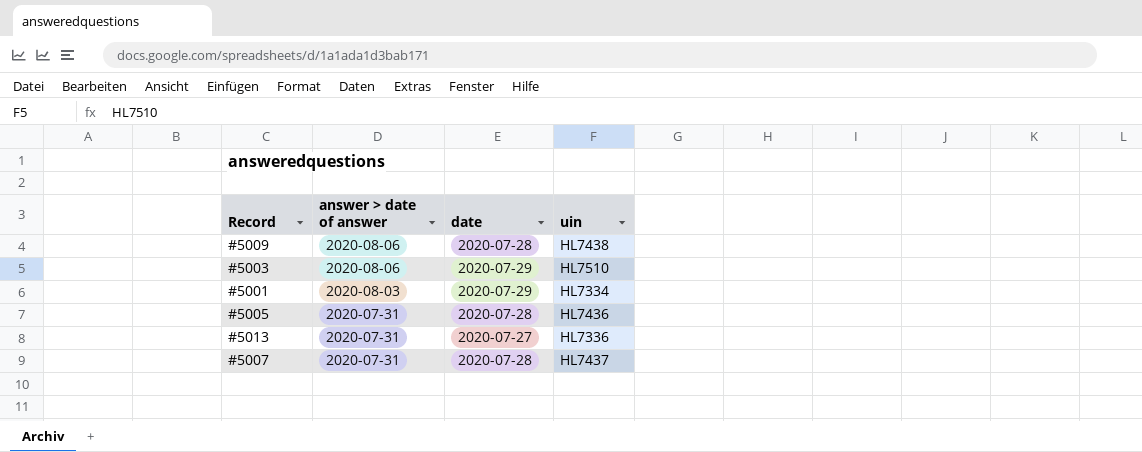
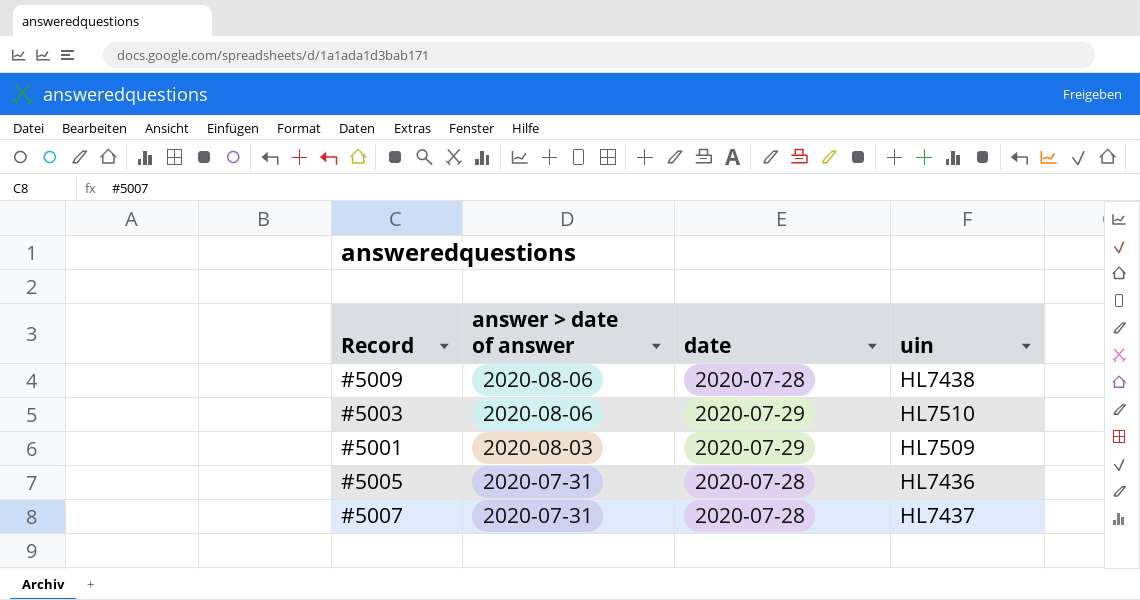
row #5013: 2020-07-31 | 2020-07-27 | HL7336 -> none
#5001 | uin: HL7334 -> HL7509

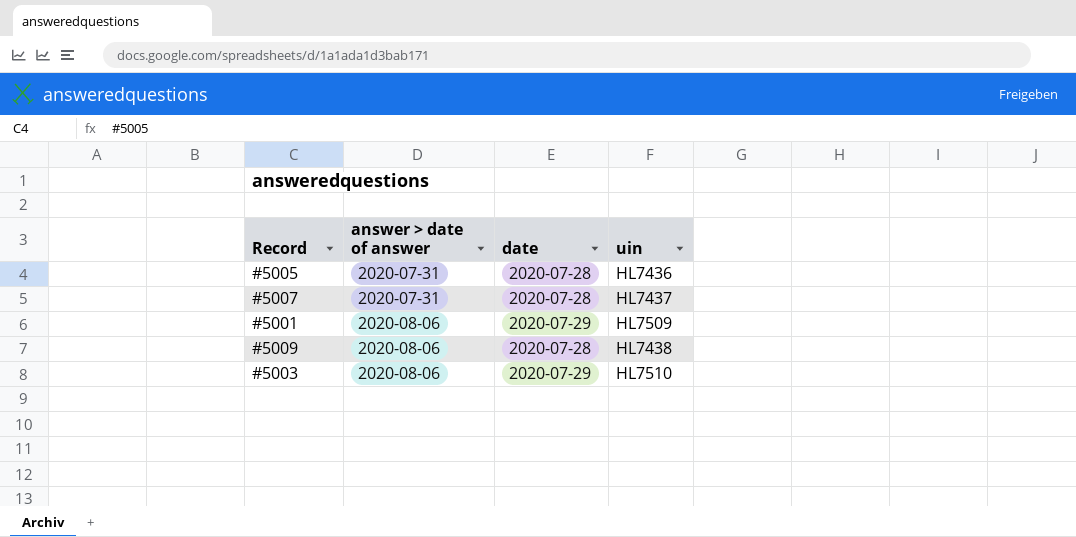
row order: answer > date of answer descending -> answer > date of answer ascending
#5001 | answer > date of answer: 2020-08-03 -> 2020-08-06

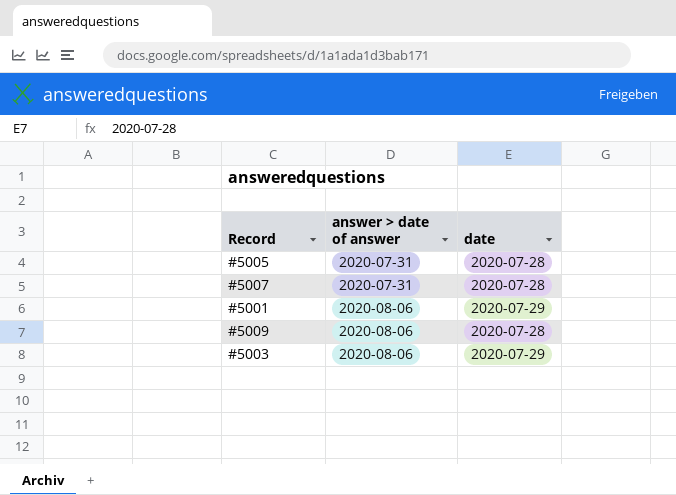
column uin | position: 4 -> none

